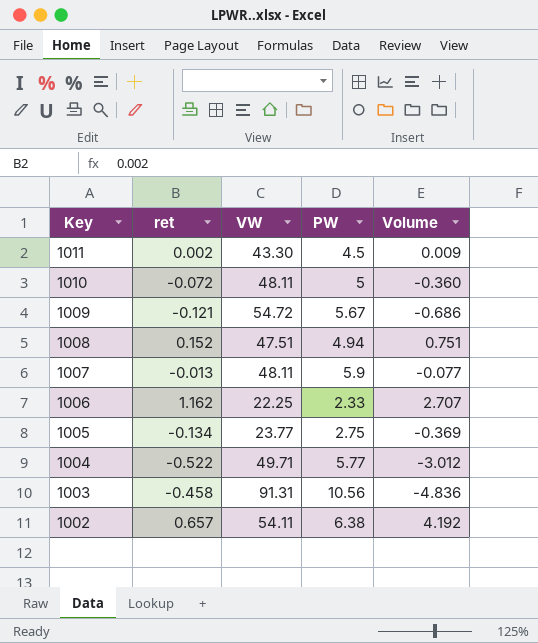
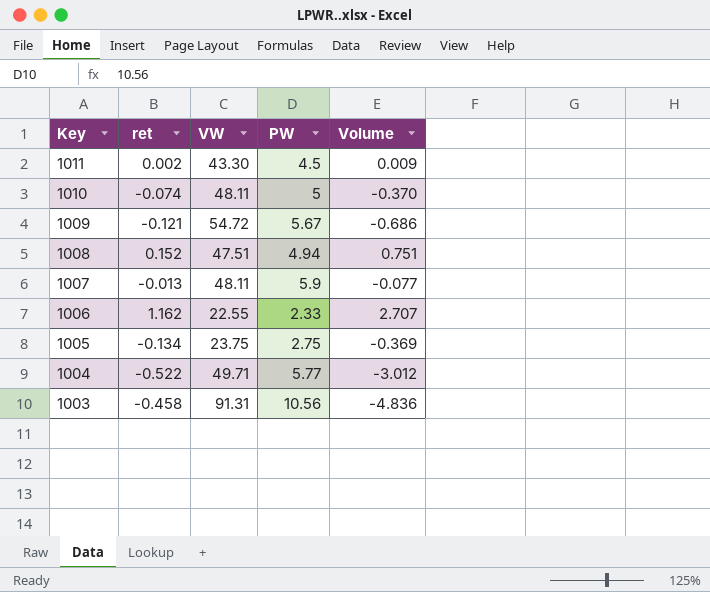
row 1002: 0.657 | 54.11 | 6.38 | 4.192 -> none
1010 | ret: -0.072 -> -0.074
1010 | Volume: -0.360 -> -0.370
1006 | VW: 22.25 -> 22.55
1005 | VW: 23.77 -> 23.75

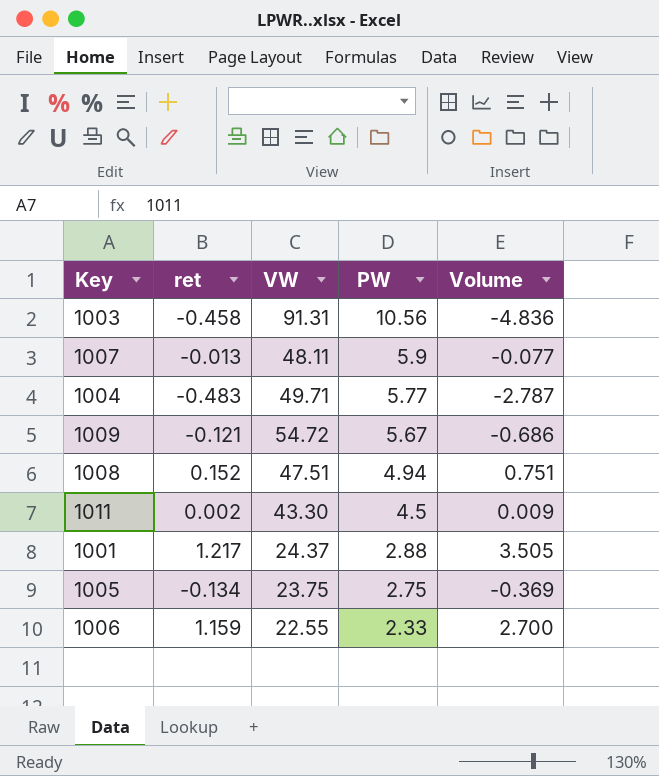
row order: Key descending -> PW descending
row 1010: -0.074 | 48.11 | 5 | -0.370 -> none
1004 | ret: -0.522 -> -0.483
1004 | Volume: -3.012 -> -2.787
row 1001: none -> 1.217 | 24.37 | 2.88 | 3.505
1006 | ret: 1.162 -> 1.159
1006 | Volume: 2.707 -> 2.700

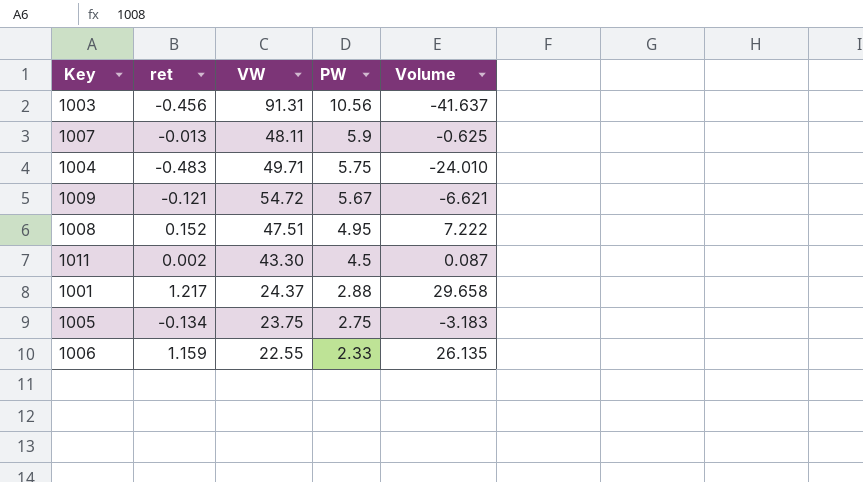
column Volume | formula: [ret] * [PW] -> [ret] * [VW]
1003 | ret: -0.458 -> -0.456
1004 | PW: 5.77 -> 5.75
1008 | PW: 4.94 -> 4.95

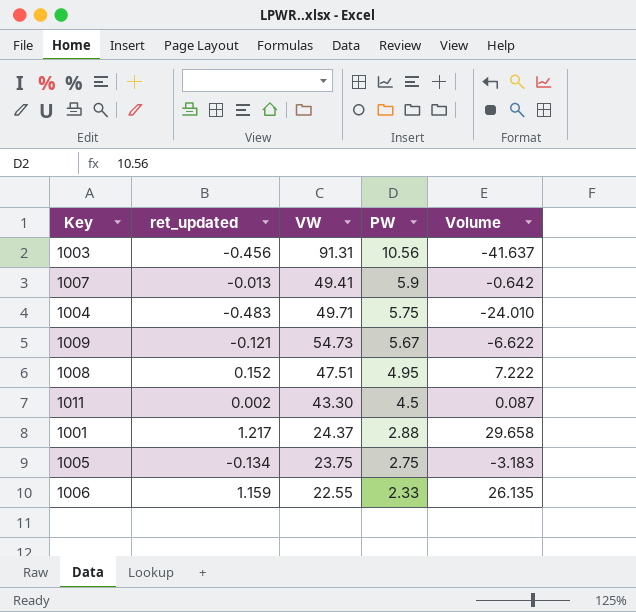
column name: ret -> ret_updated
1007 | VW: 48.11 -> 49.41
1007 | Volume: -0.625 -> -0.642
1009 | VW: 54.72 -> 54.73
1009 | Volume: -6.621 -> -6.622

